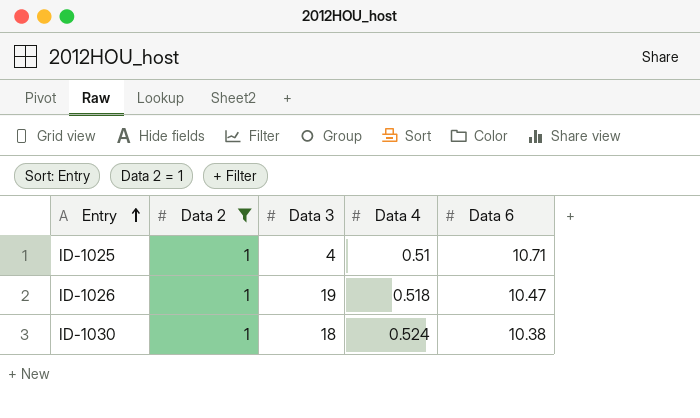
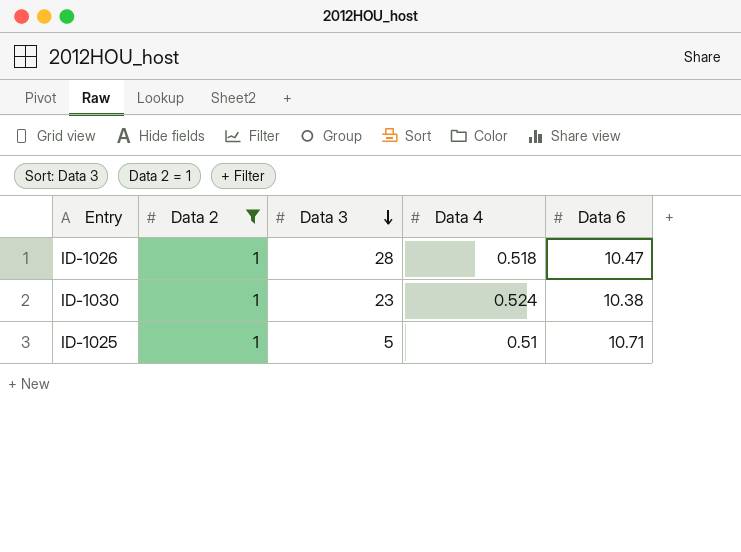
row order: Entry ascending -> Data 3 descending
ID-1026 | Data 3: 19 -> 28
ID-1030 | Data 3: 18 -> 23
ID-1025 | Data 3: 4 -> 5

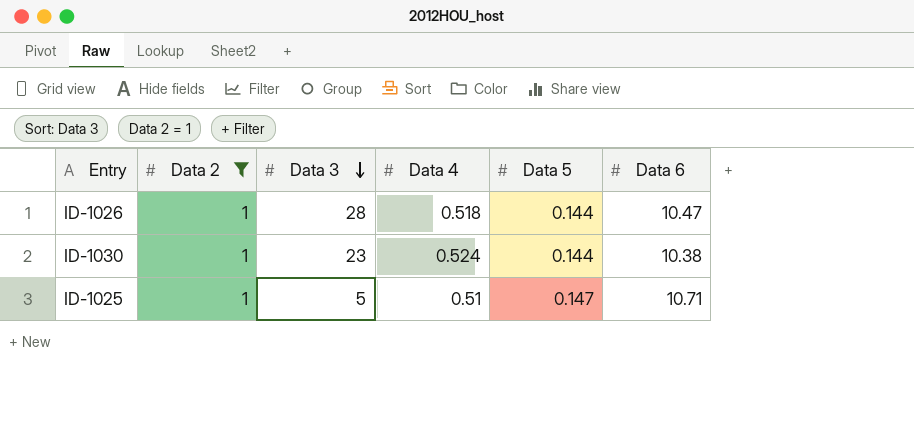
column Data 5 | position: none -> 5

